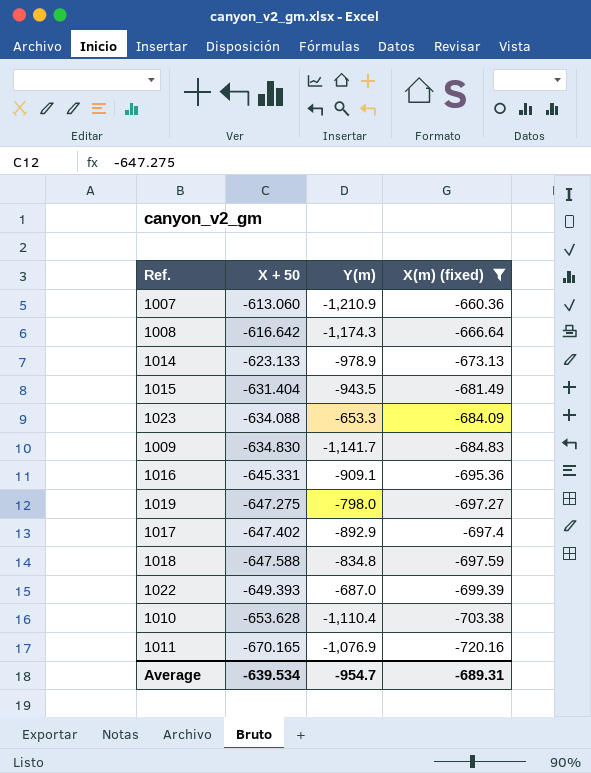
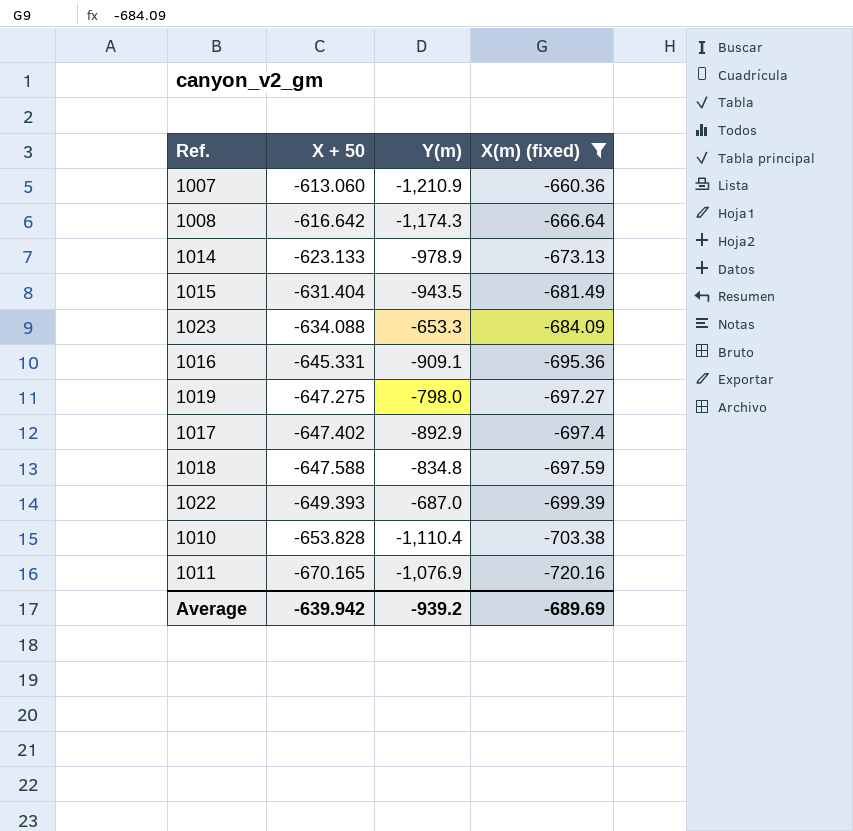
row 1009: -634.830 | -1,141.7 | -684.83 -> none
1010 | X + 50: -653.628 -> -653.828
Average | X + 50: -639.534 -> -639.942
Average | Y(m): -954.7 -> -939.2
Average | X(m) (fixed): -689.31 -> -689.69

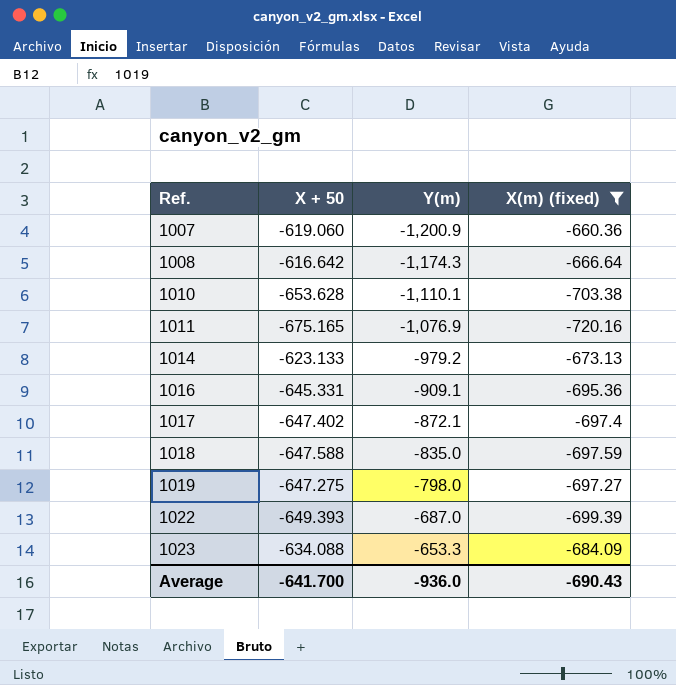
row order: X + 50 descending -> Ref. ascending
row 1015: -631.404 | -943.5 | -681.49 -> none
1007 | X + 50: -613.060 -> -619.060
1007 | Y(m): -1,210.9 -> -1,200.9
1010 | X + 50: -653.828 -> -653.628
1010 | Y(m): -1,110.4 -> -1,110.1
1011 | X + 50: -670.165 -> -675.165
1014 | Y(m): -978.9 -> -979.2
1017 | Y(m): -892.9 -> -872.1
1018 | Y(m): -834.8 -> -835.0
Average | X + 50: -639.942 -> -641.700
Average | Y(m): -939.2 -> -936.0
Average | X(m) (fixed): -689.69 -> -690.43

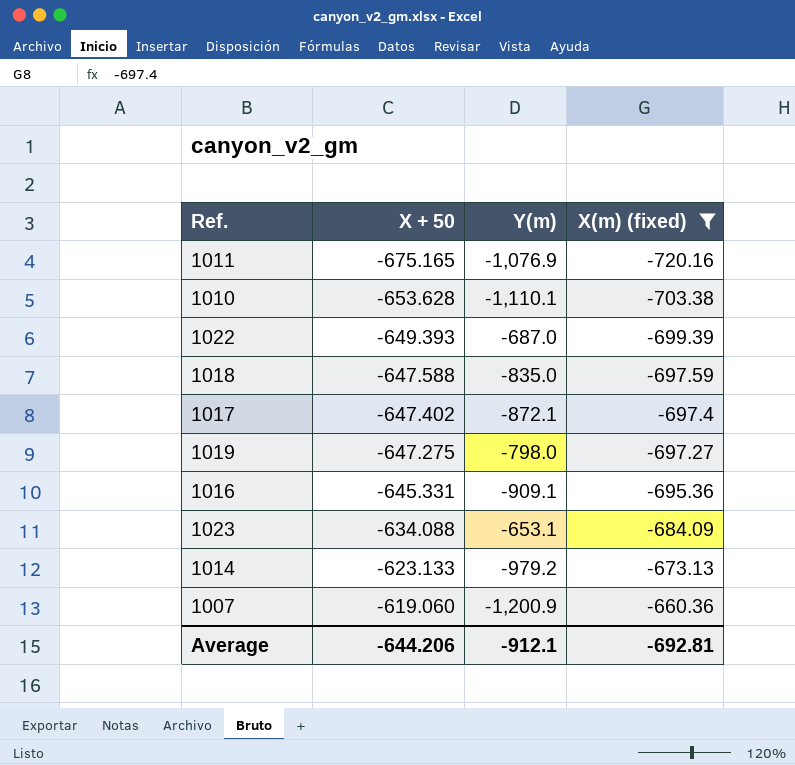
row order: Ref. ascending -> X + 50 ascending
row 1008: -616.642 | -1,174.3 | -666.64 -> none
1023 | Y(m): -653.3 -> -653.1
Average | X + 50: -641.700 -> -644.206
Average | Y(m): -936.0 -> -912.1
Average | X(m) (fixed): -690.43 -> -692.81

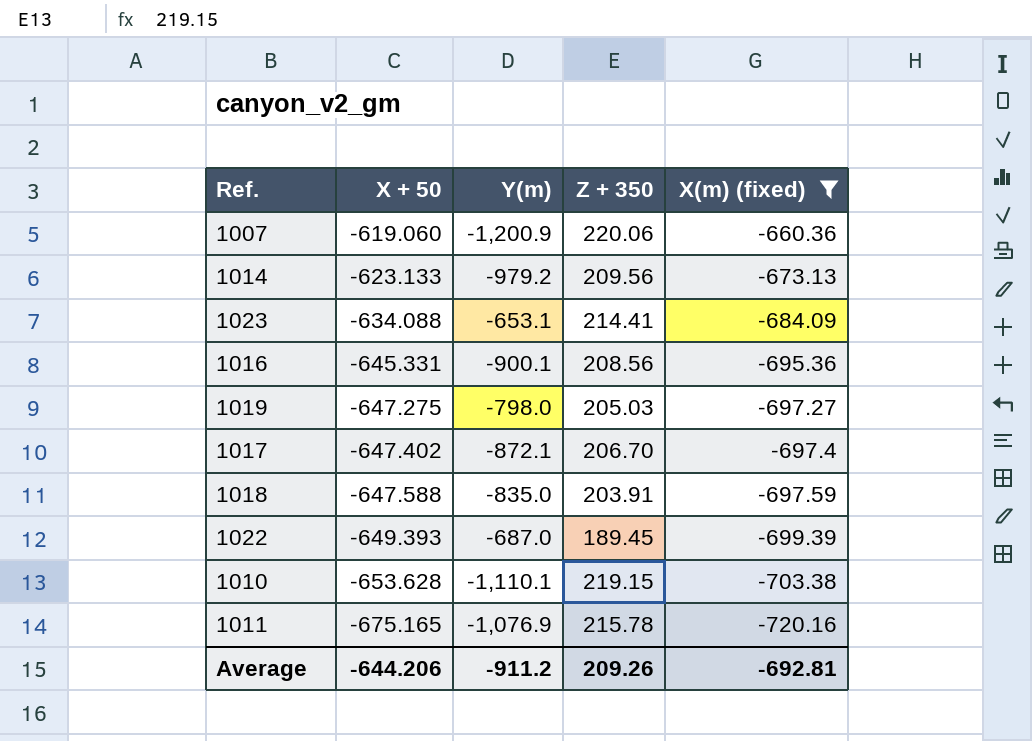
row order: X + 50 ascending -> X + 50 descending
column Z + 350 | position: none -> 4
1016 | Y(m): -909.1 -> -900.1
Average | Y(m): -912.1 -> -911.2

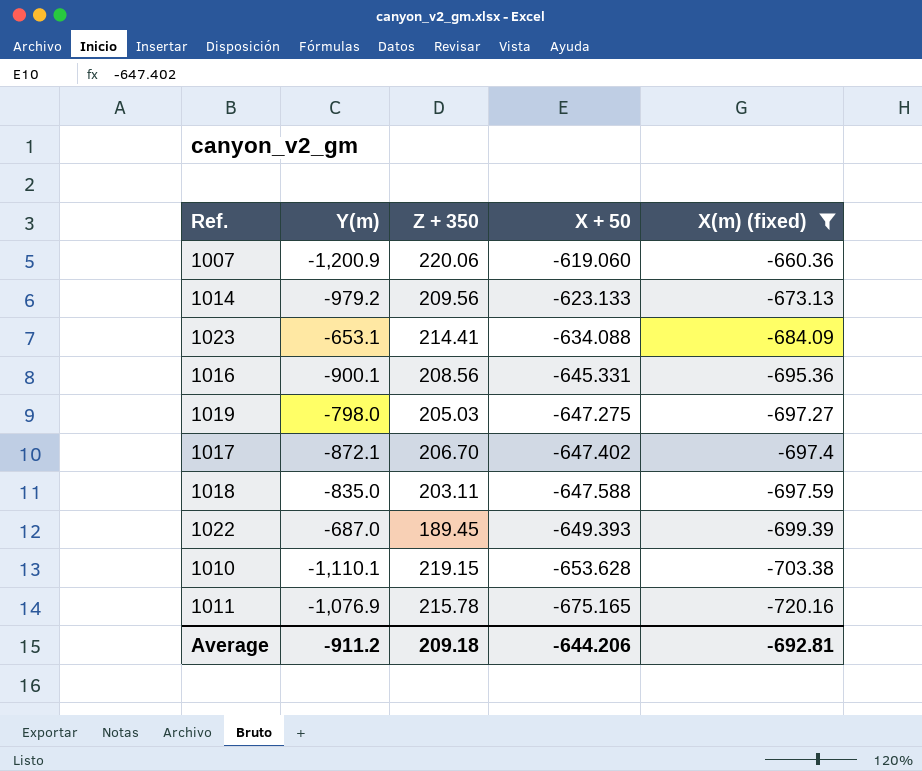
column X + 50 | position: 2 -> 4
1018 | Z + 350: 203.91 -> 203.11
Average | Z + 350: 209.26 -> 209.18

